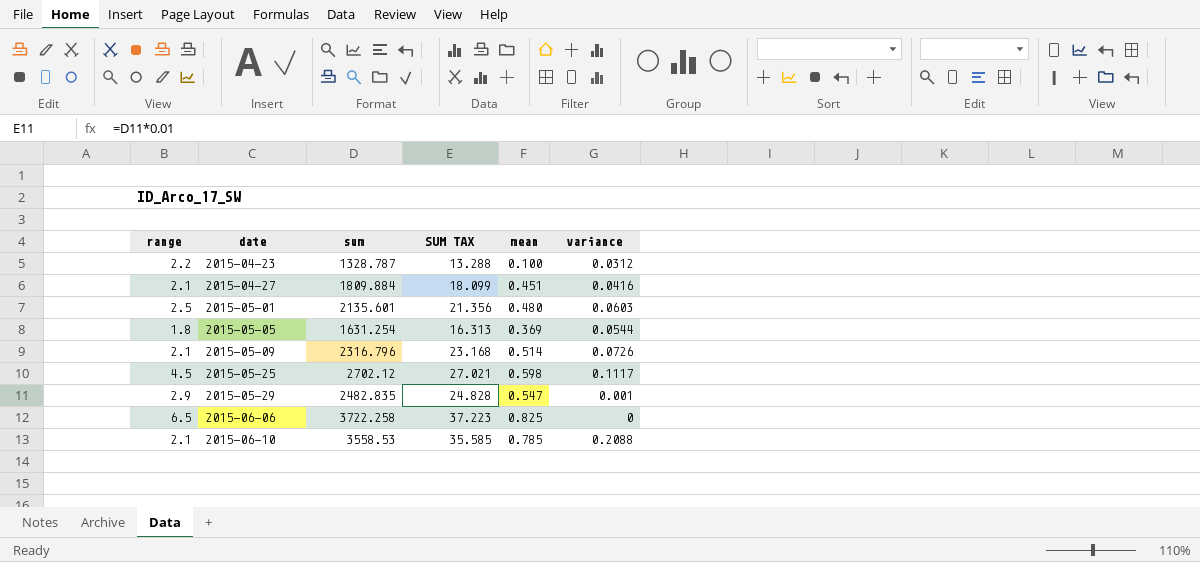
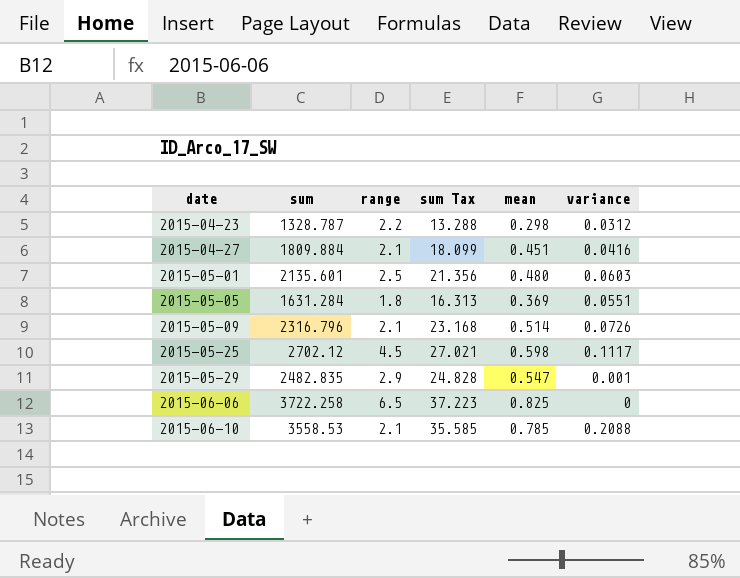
column range | position: 1 -> 3
column name: SUM TAX -> sum Tax
2015-04-23 | mean: 0.100 -> 0.298
2015-05-05 | sum: 1631.254 -> 1631.284
2015-05-05 | variance: 0.0544 -> 0.0551

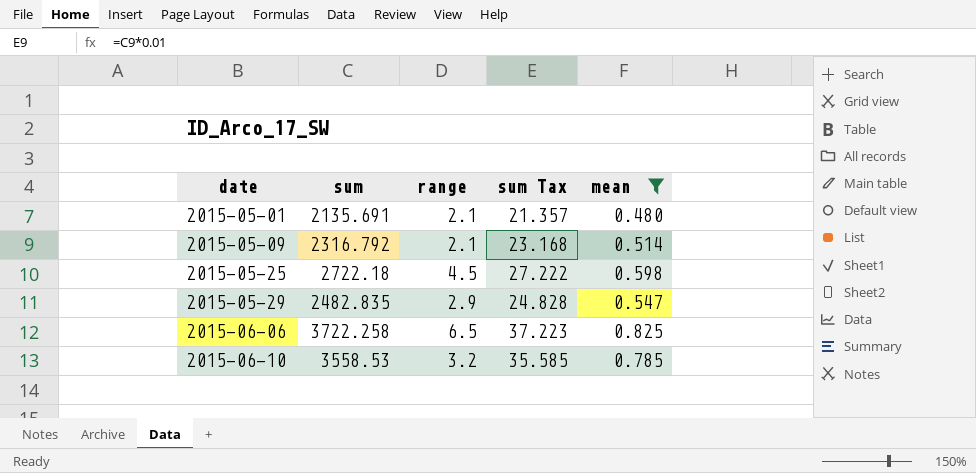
filter: none -> mean >= 0.480
column variance | position: 6 -> none
2015-05-01 | sum: 2135.601 -> 2135.691
2015-05-01 | range: 2.5 -> 2.1
2015-05-01 | sum Tax: 21.356 -> 21.357
2015-05-09 | sum: 2316.796 -> 2316.792
2015-05-25 | sum: 2702.12 -> 2722.18
2015-05-25 | sum Tax: 27.021 -> 27.222
2015-06-10 | range: 2.1 -> 3.2

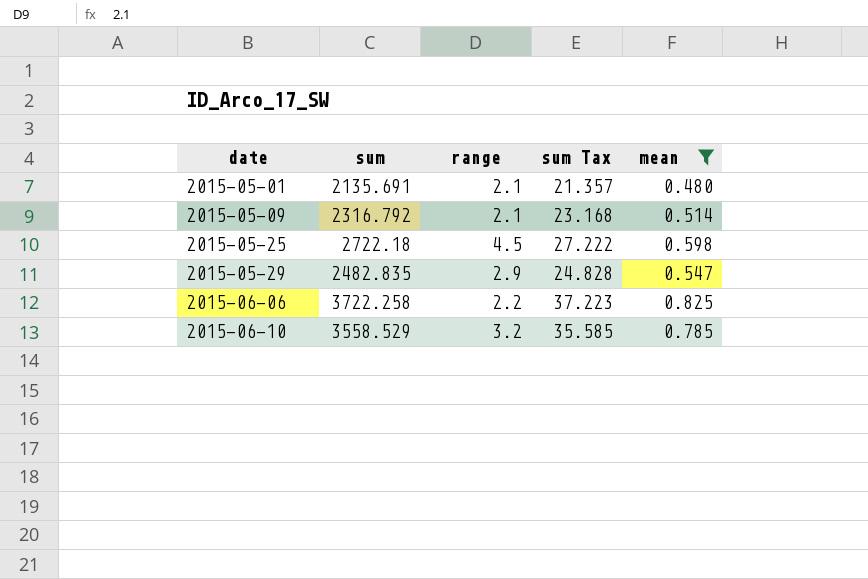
2015-06-06 | range: 6.5 -> 2.2
2015-06-10 | sum: 3558.53 -> 3558.529

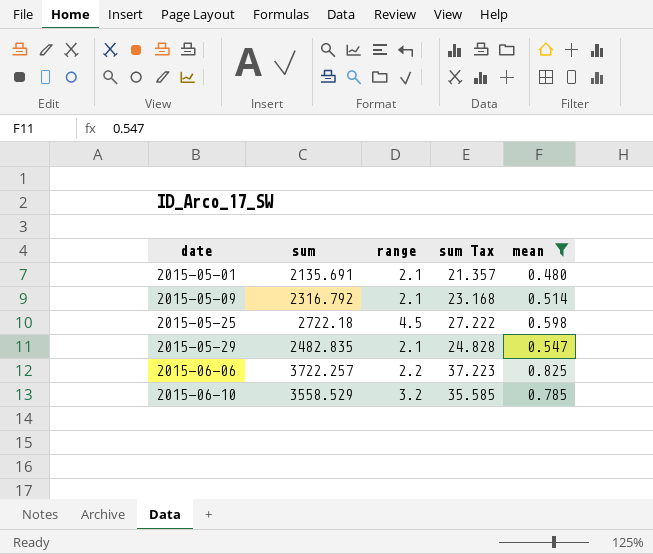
2015-05-29 | range: 2.9 -> 2.1
2015-06-06 | sum: 3722.258 -> 3722.257

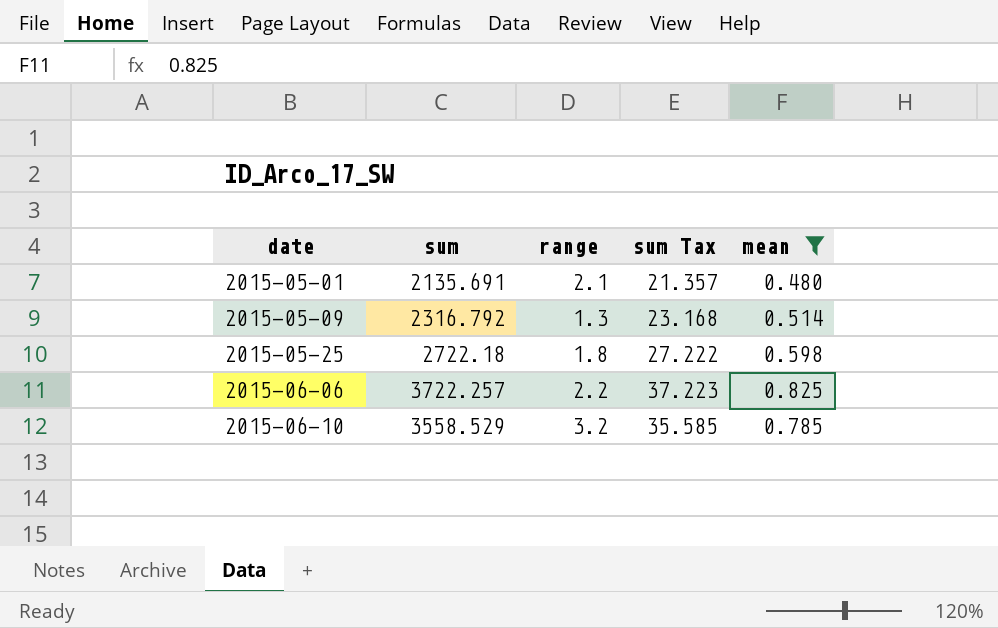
row 2015-05-29: 2482.835 | 2.1 | 24.828 | 0.547 -> none
2015-05-09 | range: 2.1 -> 1.3
2015-05-25 | range: 4.5 -> 1.8

